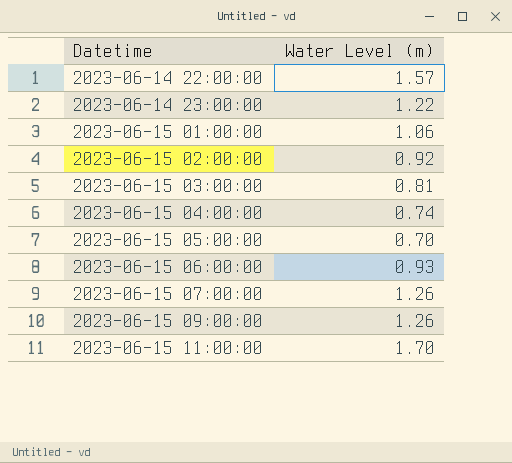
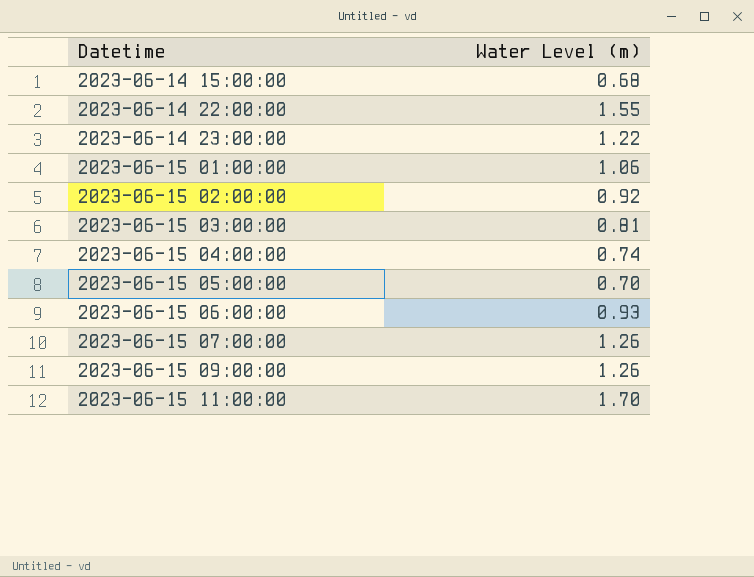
row 2023-06-14 15:00:00: none -> 0.68
2023-06-14 22:00:00 | Water Level (m): 1.57 -> 1.55

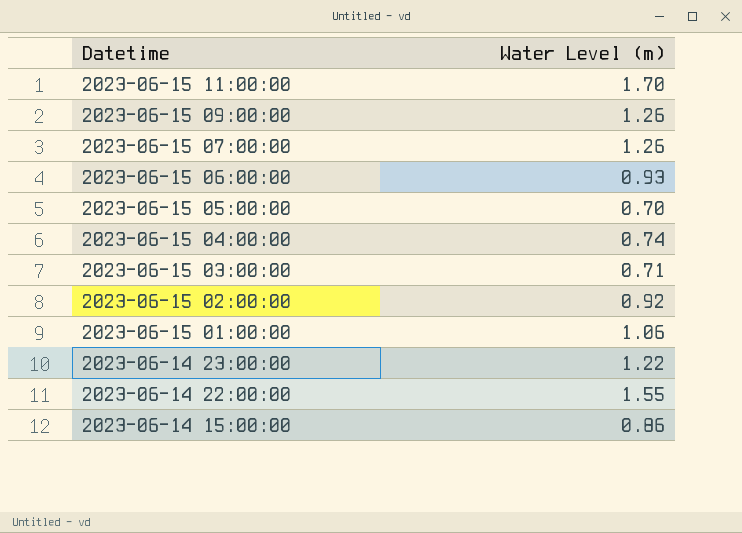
row order: Datetime ascending -> Datetime descending
2023-06-15 03:00:00 | Water Level (m): 0.81 -> 0.71
2023-06-14 15:00:00 | Water Level (m): 0.68 -> 0.86

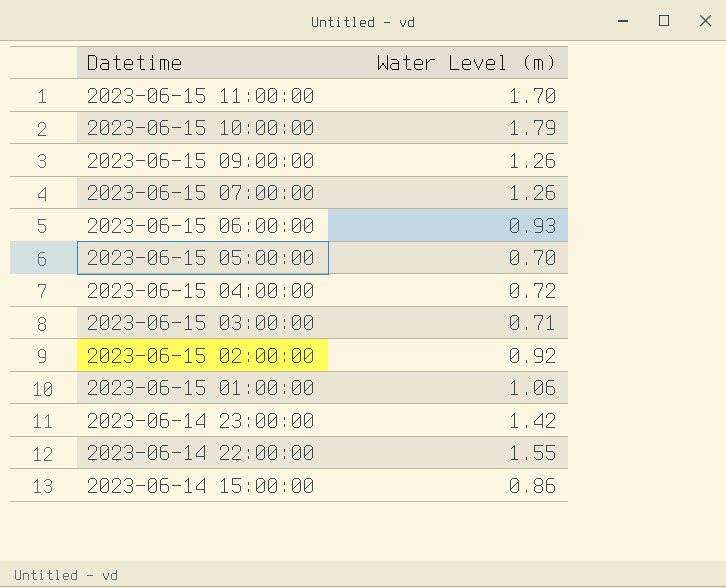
row 2023-06-15 10:00:00: none -> 1.79
2023-06-15 04:00:00 | Water Level (m): 0.74 -> 0.72
2023-06-14 23:00:00 | Water Level (m): 1.22 -> 1.42

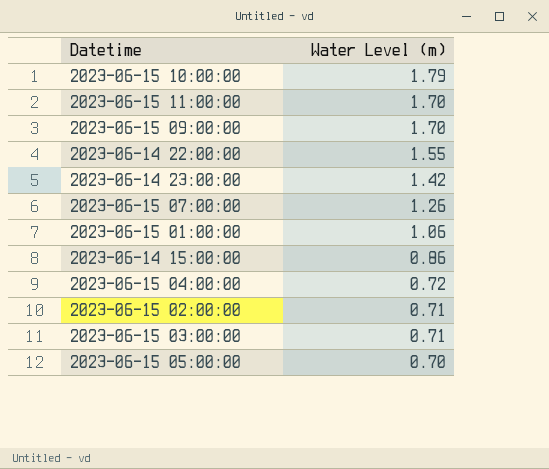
row order: Datetime descending -> Water Level (m) descending
row 2023-06-15 06:00:00: 0.93 -> none
2023-06-15 09:00:00 | Water Level (m): 1.26 -> 1.70
2023-06-15 02:00:00 | Water Level (m): 0.92 -> 0.71

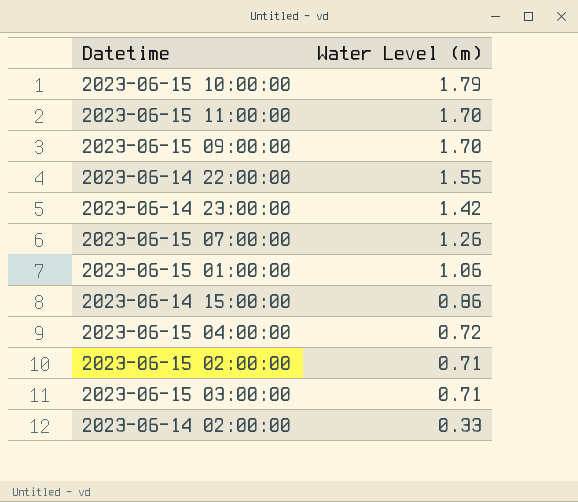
row 2023-06-15 05:00:00: 0.70 -> none
row 2023-06-14 02:00:00: none -> 0.33

